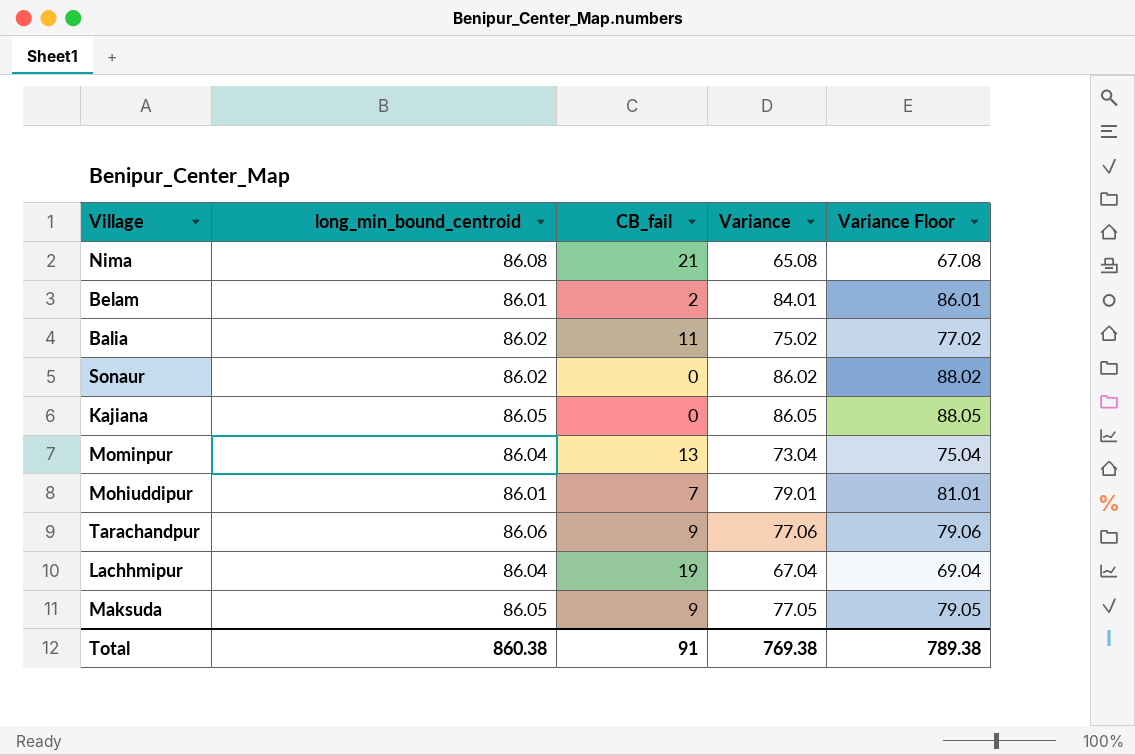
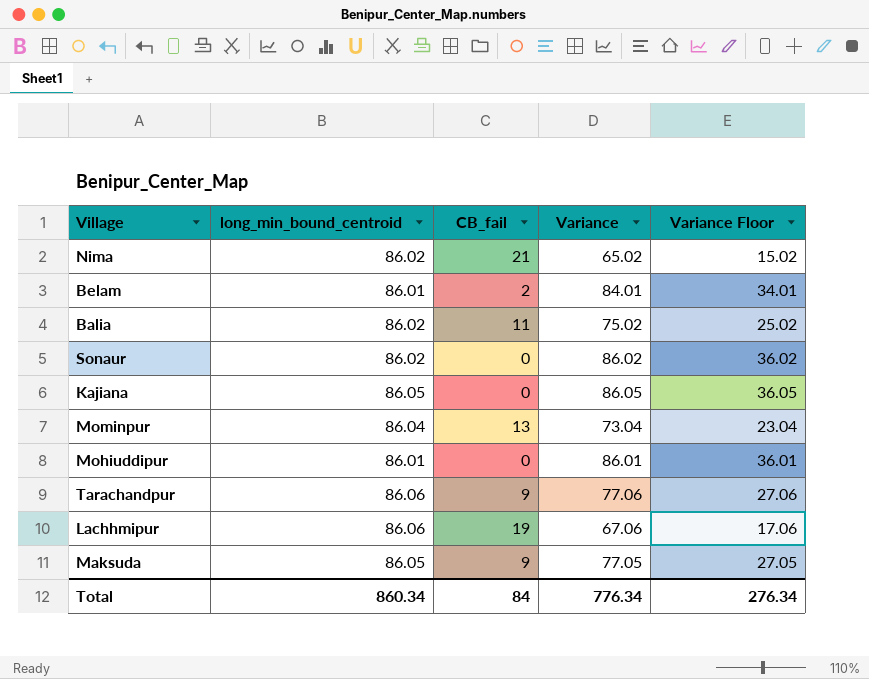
column Variance Floor | formula: [Variance] + 2 -> [Variance] - 50
Nima | long_min_bound_centroid: 86.08 -> 86.02
Nima | Variance: 65.08 -> 65.02
Mohiuddipur | CB_fail: 7 -> 0
Mohiuddipur | Variance: 79.01 -> 86.01
Lachhmipur | long_min_bound_centroid: 86.04 -> 86.06
Lachhmipur | Variance: 67.04 -> 67.06
Total | long_min_bound_centroid: 860.38 -> 860.34
Total | CB_fail: 91 -> 84
Total | Variance: 769.38 -> 776.34
Total | Variance Floor: 789.38 -> 276.34

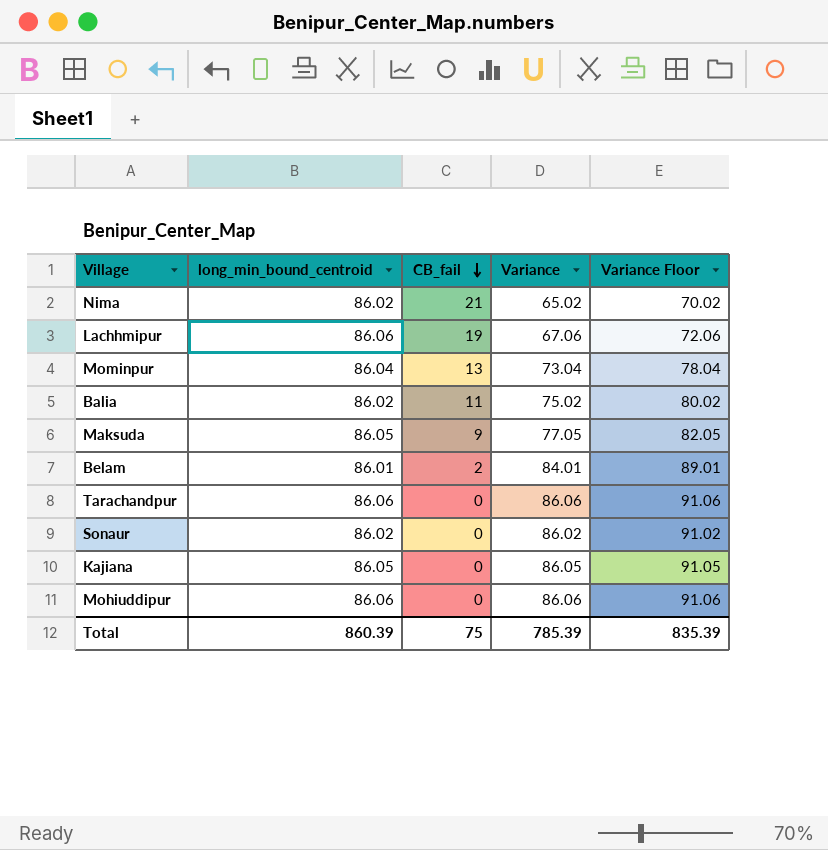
row order: none -> CB_fail descending
column Variance Floor | formula: [Variance] - 50 -> [Variance] + 5
Tarachandpur | CB_fail: 9 -> 0
Tarachandpur | Variance: 77.06 -> 86.06
Mohiuddipur | long_min_bound_centroid: 86.01 -> 86.06
Mohiuddipur | Variance: 86.01 -> 86.06
Total | long_min_bound_centroid: 860.34 -> 860.39
Total | CB_fail: 84 -> 75
Total | Variance: 776.34 -> 785.39
Total | Variance Floor: 276.34 -> 835.39

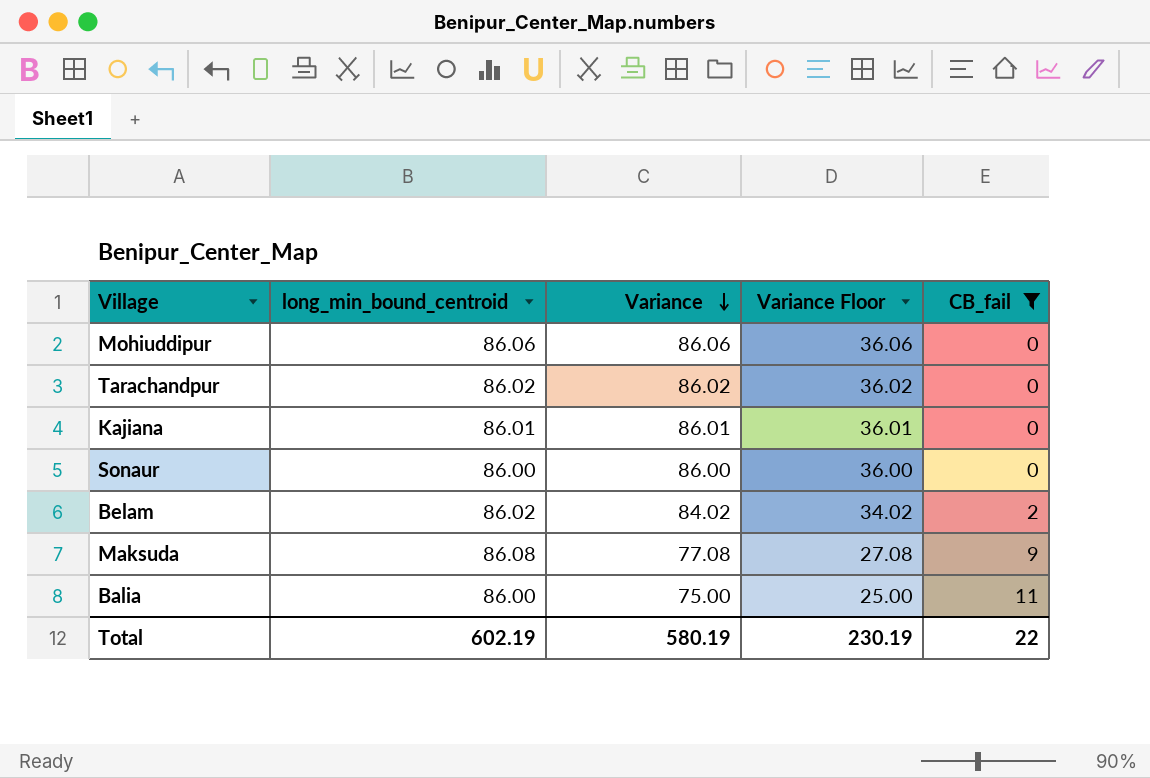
filter: none -> CB_fail <= 11
row order: CB_fail descending -> Variance descending
column Variance Floor | formula: [Variance] + 5 -> [Variance] - 50
column CB_fail | position: 3 -> 5
Tarachandpur | long_min_bound_centroid: 86.06 -> 86.02
Tarachandpur | Variance: 86.06 -> 86.02
Kajiana | long_min_bound_centroid: 86.05 -> 86.01
Kajiana | Variance: 86.05 -> 86.01
Sonaur | long_min_bound_centroid: 86.02 -> 86.00
Sonaur | Variance: 86.02 -> 86.00
Belam | long_min_bound_centroid: 86.01 -> 86.02
Belam | Variance: 84.01 -> 84.02
Maksuda | long_min_bound_centroid: 86.05 -> 86.08
Maksuda | Variance: 77.05 -> 77.08
Balia | long_min_bound_centroid: 86.02 -> 86.00
Balia | Variance: 75.02 -> 75.00
Total | long_min_bound_centroid: 860.39 -> 602.19
Total | Variance: 785.39 -> 580.19
Total | Variance Floor: 835.39 -> 230.19
Total | CB_fail: 75 -> 22

